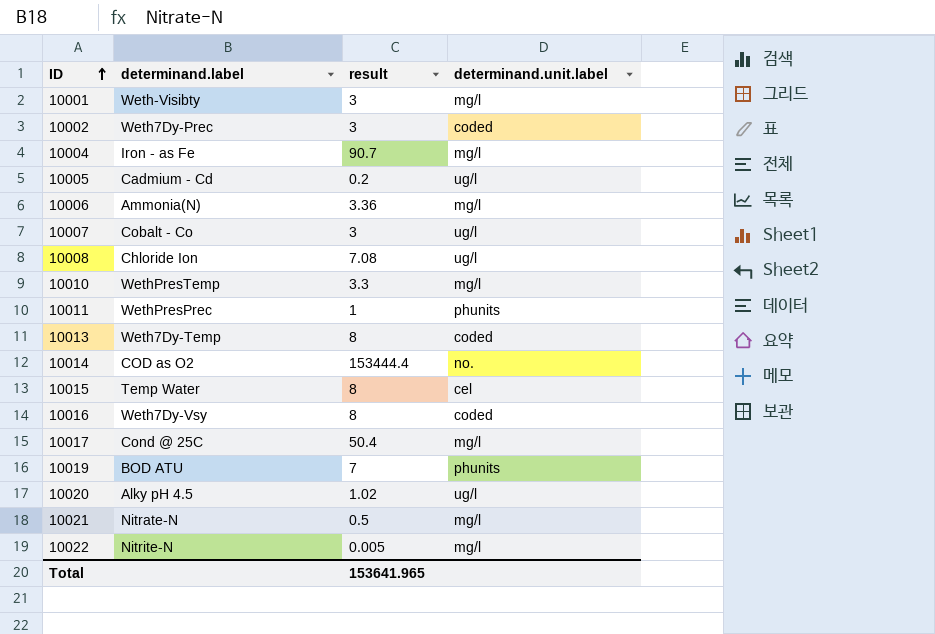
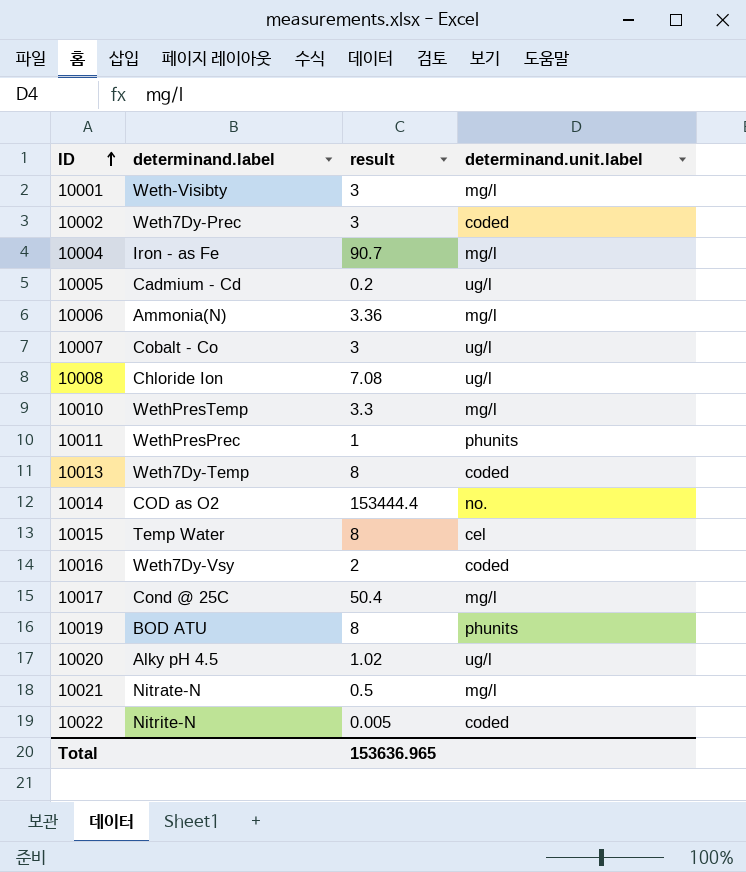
10016 | result: 8 -> 2
10019 | result: 7 -> 8
10022 | determinand.unit.label: mg/l -> coded
Total | result: 153641.965 -> 153636.965

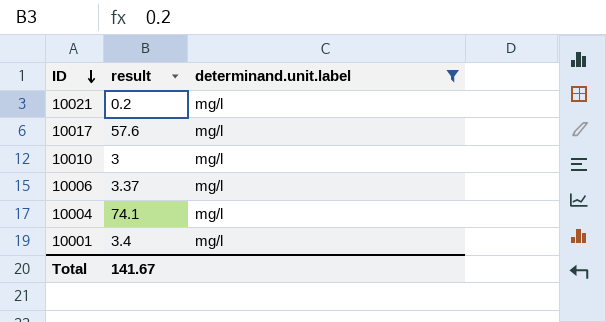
filter: none -> determinand.unit.label = mg/l
row order: ID ascending -> ID descending
column determinand.label | position: 2 -> none
10021 | result: 0.5 -> 0.2
10017 | result: 50.4 -> 57.6
10010 | result: 3.3 -> 3
10006 | result: 3.36 -> 3.37
10004 | result: 90.7 -> 74.1
10001 | result: 3 -> 3.4
Total | result: 153636.965 -> 141.67

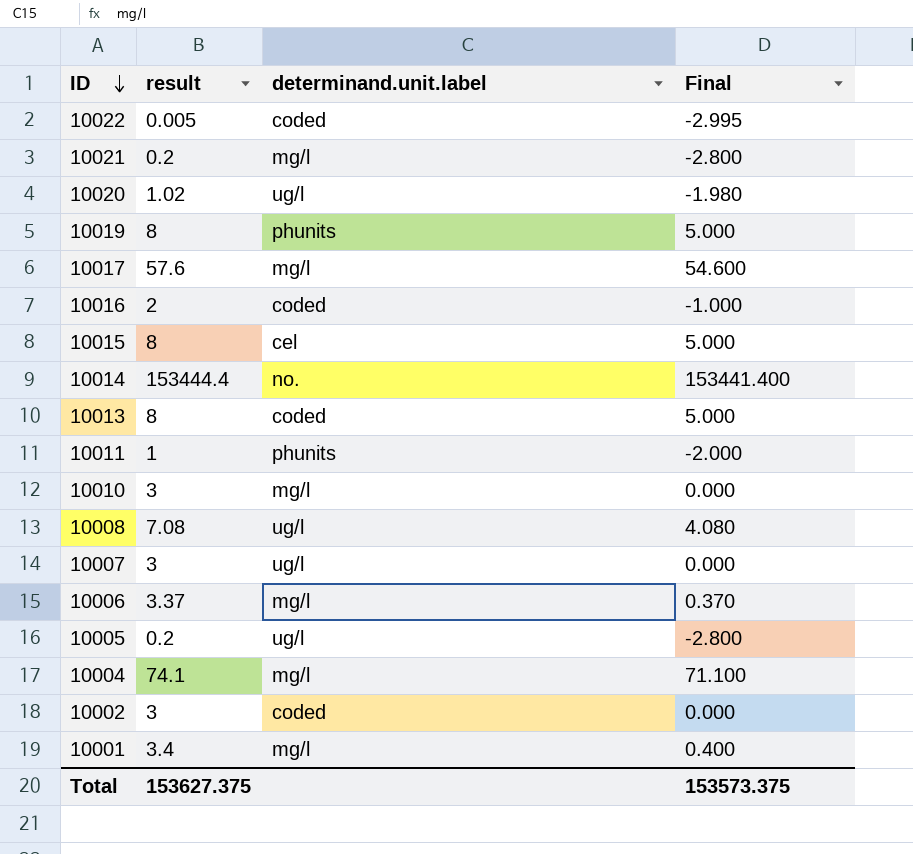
filter: determinand.unit.label = mg/l -> none
column Final | formula: none -> [result] - 3
Total | result: 141.67 -> 153627.375

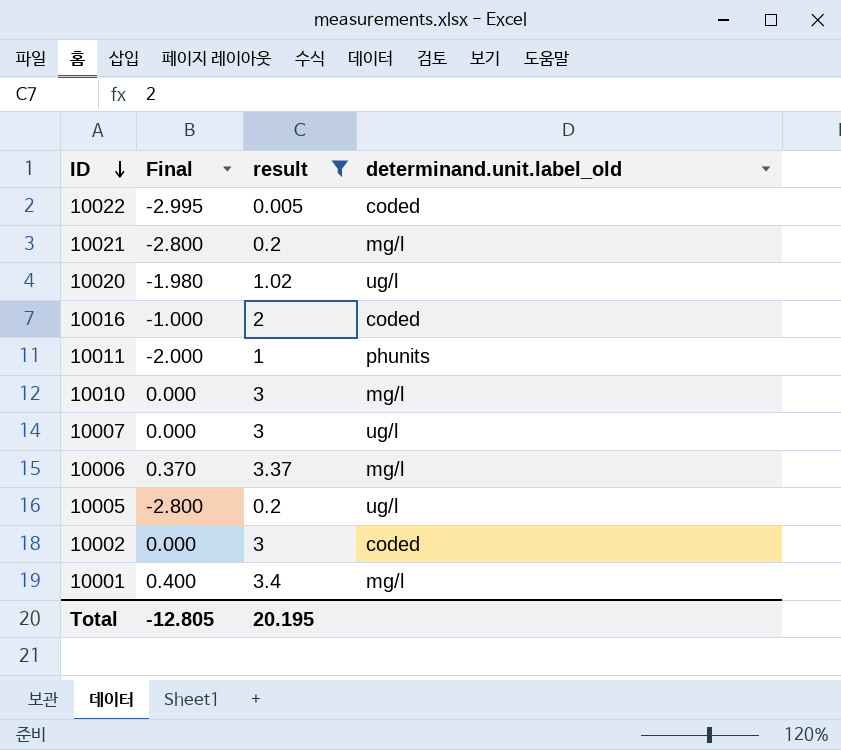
filter: none -> result <= 3.4
column Final | position: 4 -> 2
column name: determinand.unit.label -> determinand.unit.label_old
Total | Final: 153573.375 -> -12.805
Total | result: 153627.375 -> 20.195

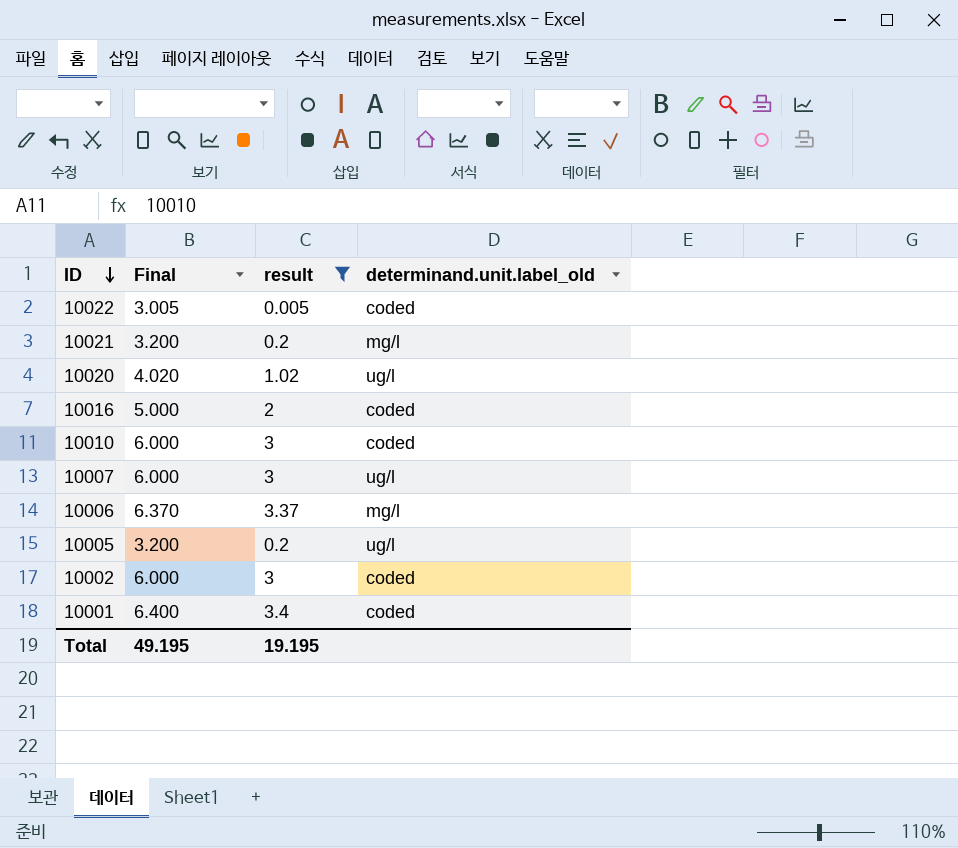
column Final | formula: [result] - 3 -> [result] + 3
row 10011: -2.000 | 1 | phunits -> none
10010 | determinand.unit.label_old: mg/l -> coded
10001 | determinand.unit.label_old: mg/l -> coded
Total | Final: -12.805 -> 49.195
Total | result: 20.195 -> 19.195

